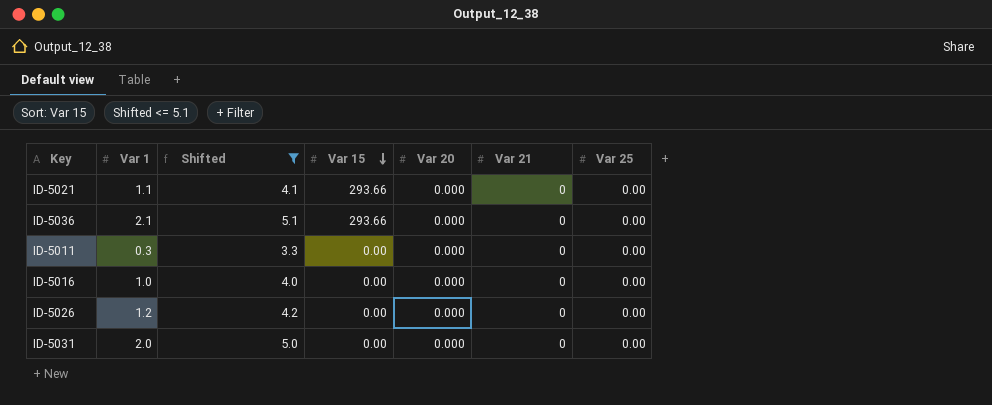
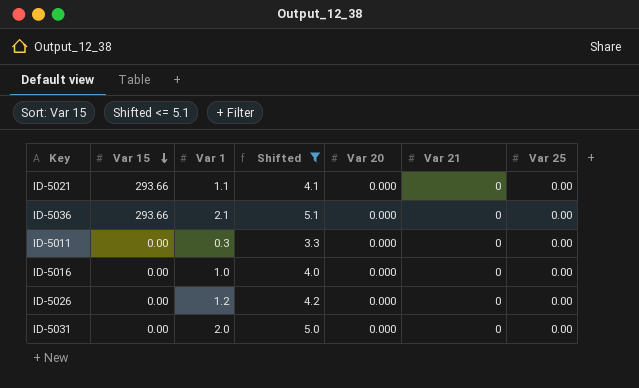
column Var 15 | position: 4 -> 2

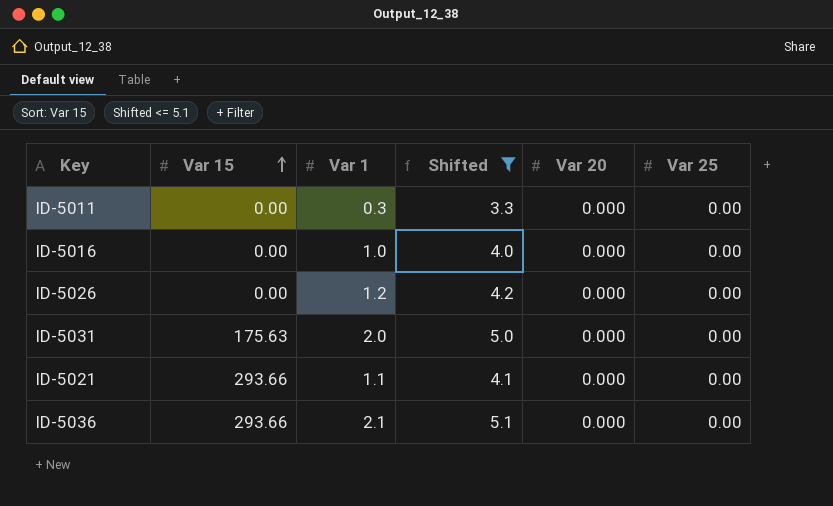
row order: Var 15 descending -> Var 15 ascending
column Var 21 | position: 6 -> none
ID-5031 | Var 15: 0.00 -> 175.63

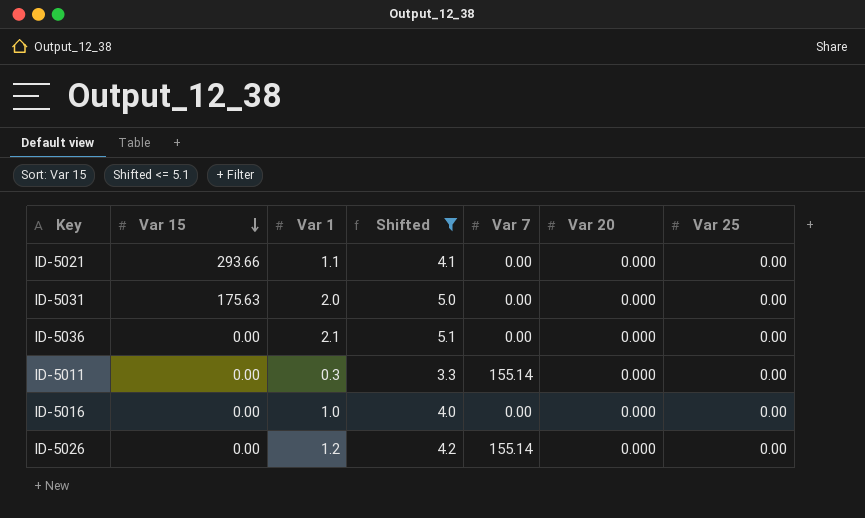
row order: Var 15 ascending -> Var 15 descending
column Var 7 | position: none -> 5
ID-5036 | Var 15: 293.66 -> 0.00

